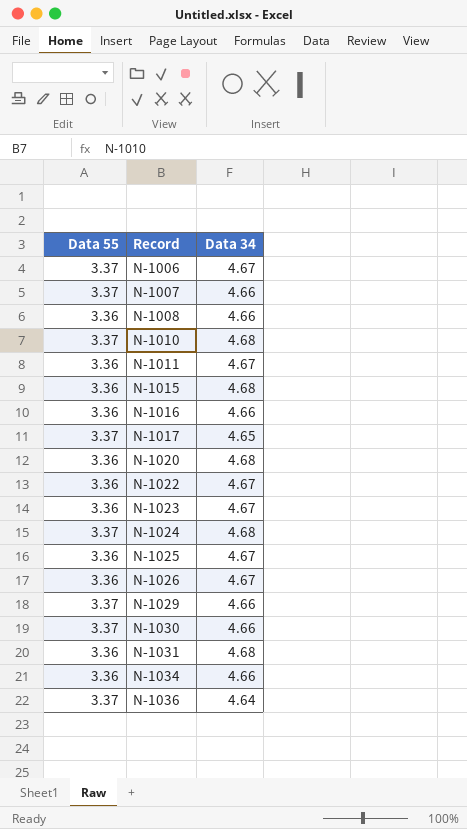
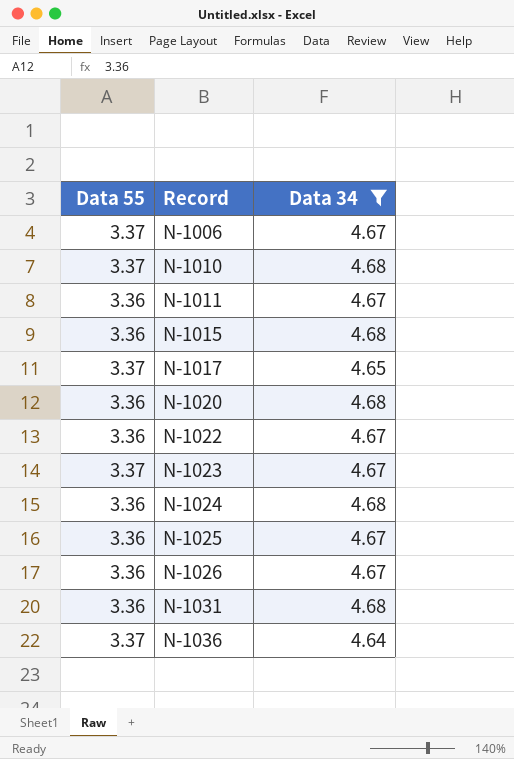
filter: none -> Data 34 != 4.66
N-1023 | Data 55: 3.36 -> 3.37
N-1024 | Data 55: 3.37 -> 3.36

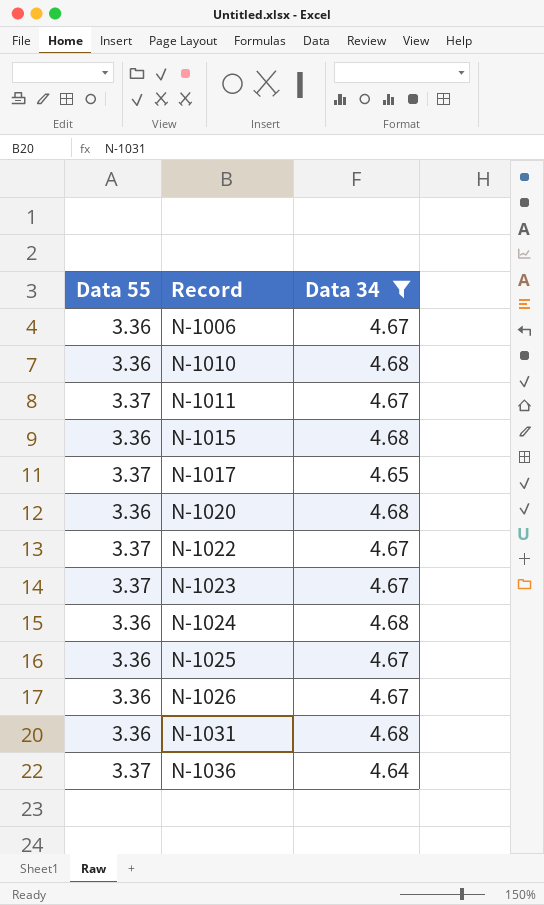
N-1006 | Data 55: 3.37 -> 3.36
N-1010 | Data 55: 3.37 -> 3.36
N-1011 | Data 55: 3.36 -> 3.37
N-1022 | Data 55: 3.36 -> 3.37

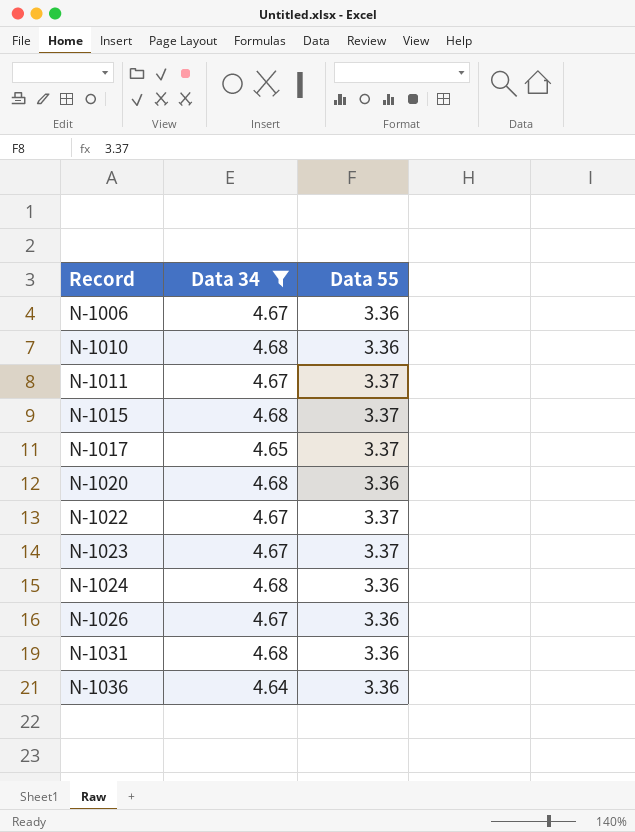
column Data 55 | position: 1 -> 3
row N-1025: 3.36 | 4.67 -> none
N-1015 | Data 55: 3.36 -> 3.37
N-1036 | Data 55: 3.37 -> 3.36

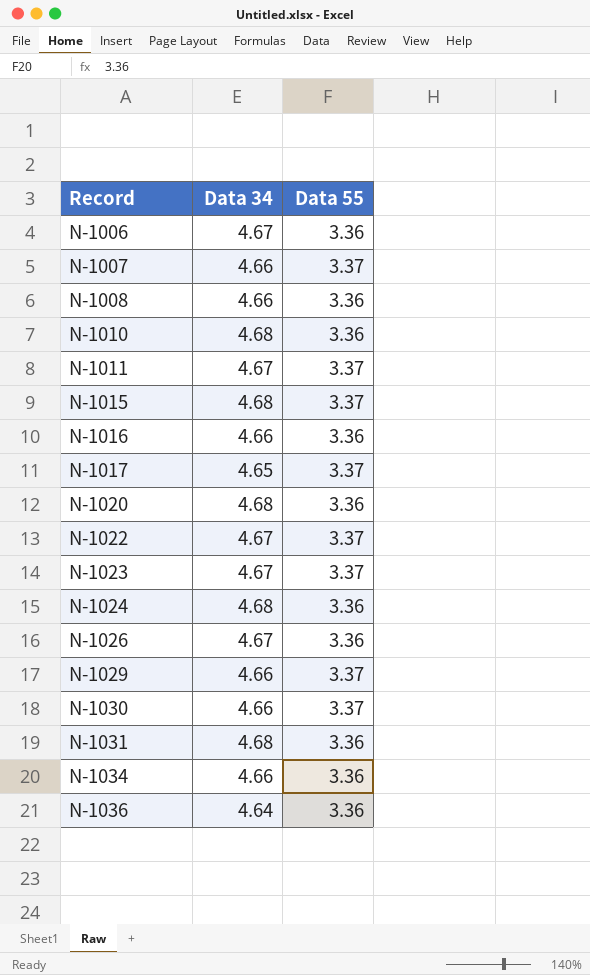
filter: Data 34 != 4.66 -> none

